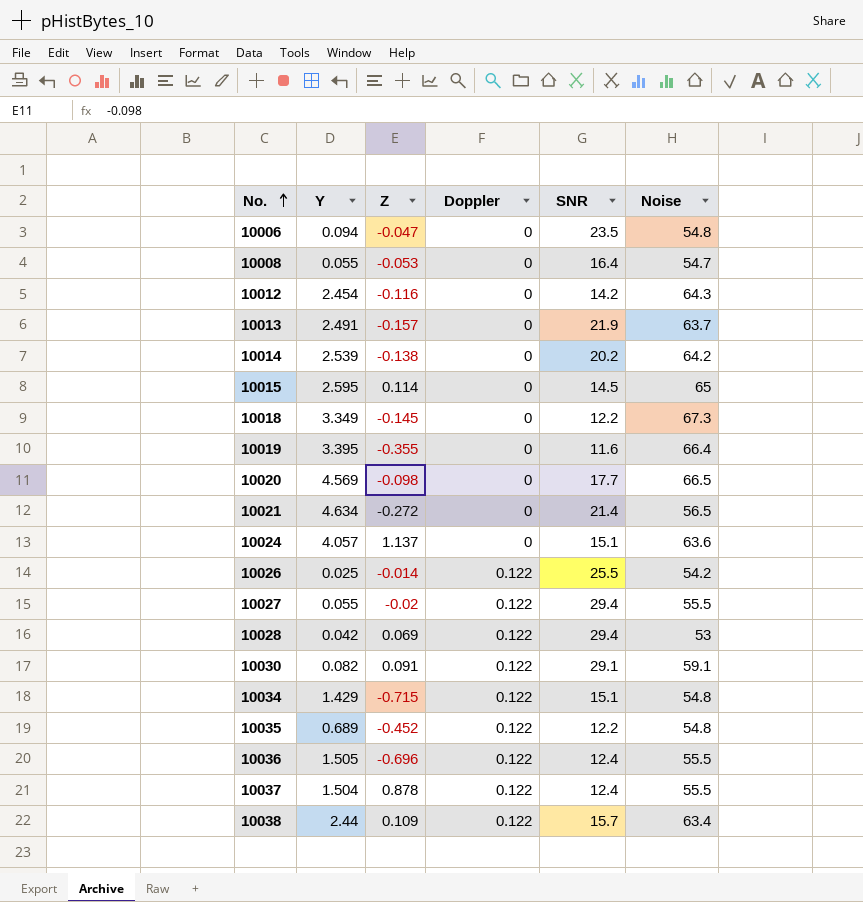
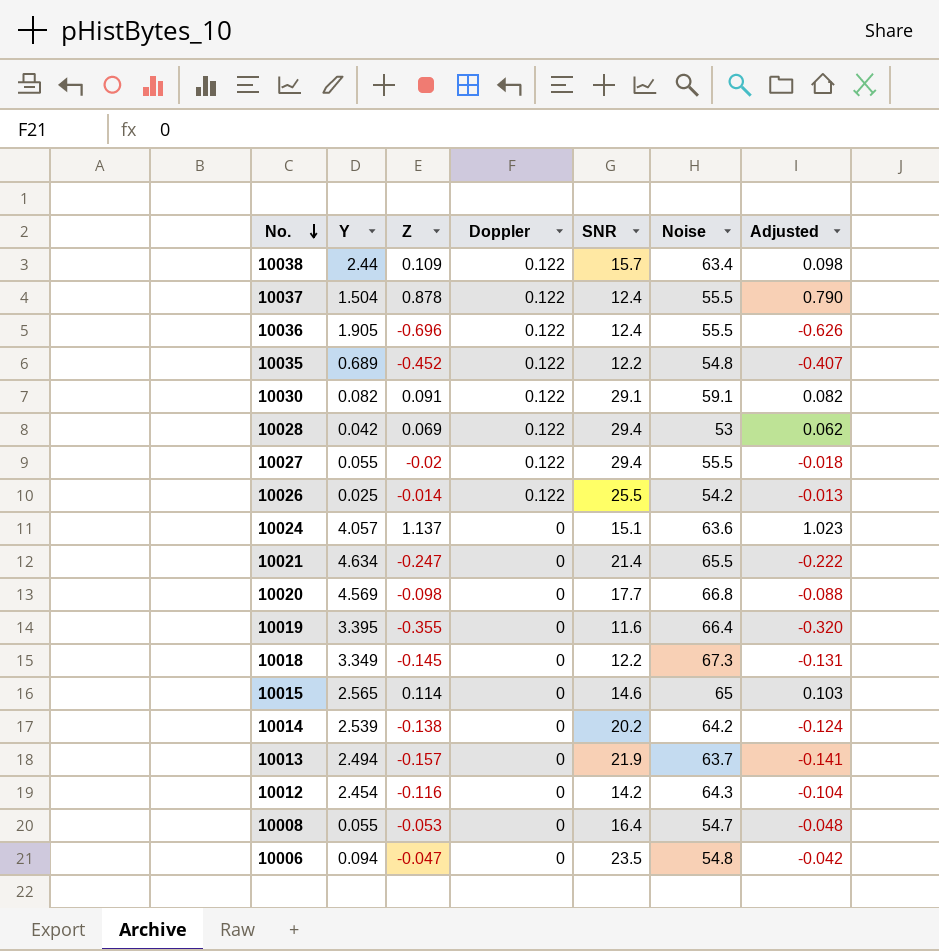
row order: No. ascending -> No. descending
column Adjusted | formula: none -> [Z] * 0.9
row 10034: 1.429 | -0.715 | 0.122 | 15.1 | 54.8 -> none
10036 | Y: 1.505 -> 1.905
10021 | Z: -0.272 -> -0.247
10021 | Noise: 56.5 -> 65.5
10020 | Noise: 66.5 -> 66.8
10015 | Y: 2.595 -> 2.565
10015 | SNR: 14.5 -> 14.6
10013 | Y: 2.491 -> 2.494

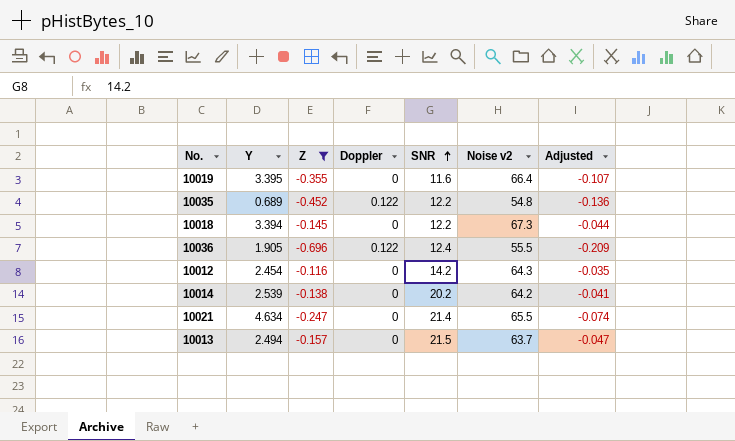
filter: none -> Z <= -0.116
row order: No. descending -> SNR ascending
column name: Noise -> Noise v2
column Adjusted | formula: [Z] * 0.9 -> [Z] * 0.3
10018 | Y: 3.349 -> 3.394
10013 | SNR: 21.9 -> 21.5

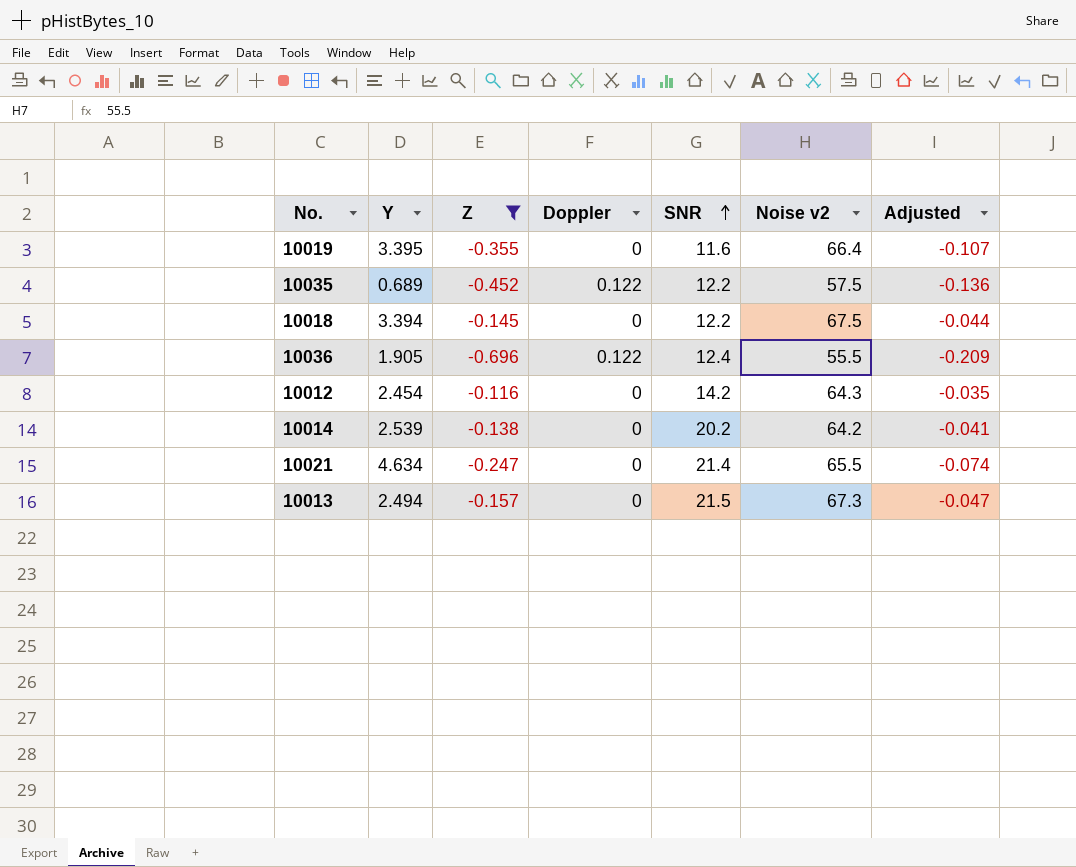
10035 | Noise v2: 54.8 -> 57.5
10018 | Noise v2: 67.3 -> 67.5
10013 | Noise v2: 63.7 -> 67.3

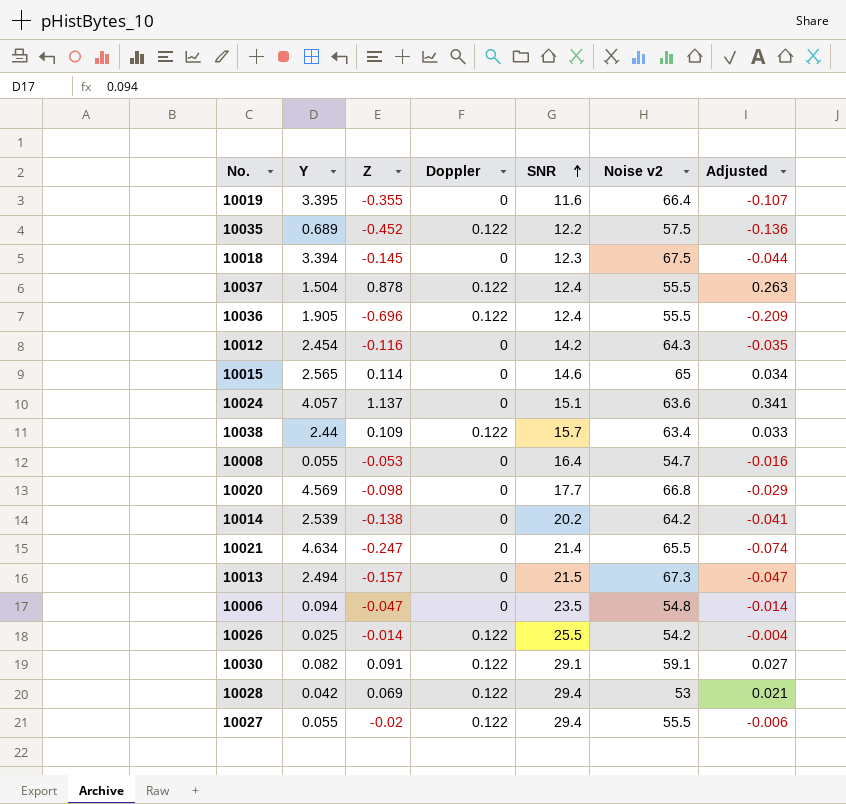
filter: Z <= -0.116 -> none
10018 | SNR: 12.2 -> 12.3

